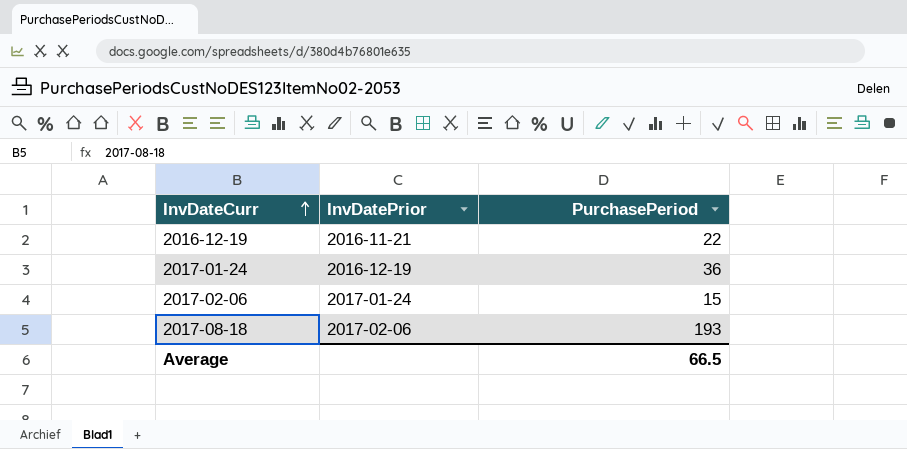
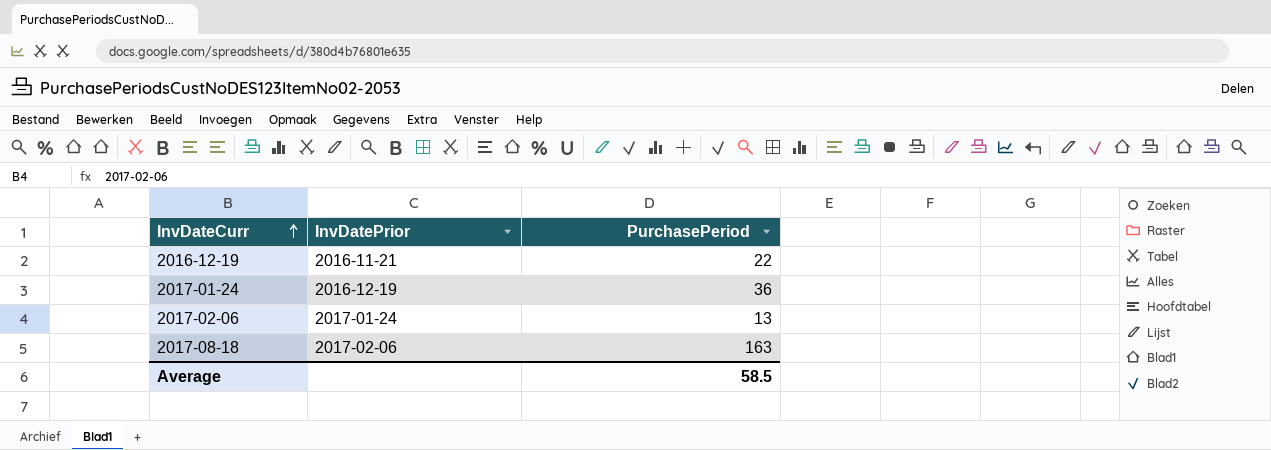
2017-02-06 | PurchasePeriod: 15 -> 13
2017-08-18 | PurchasePeriod: 193 -> 163
Average | PurchasePeriod: 66.5 -> 58.5

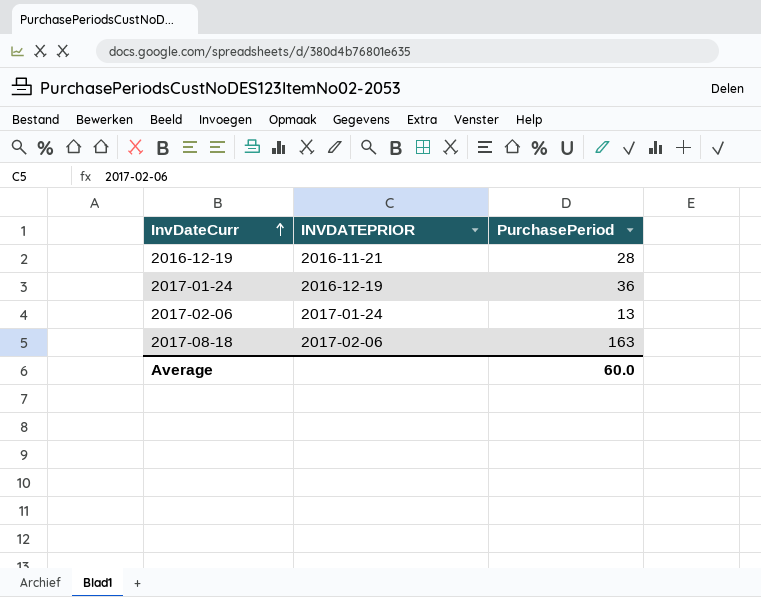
column name: InvDatePrior -> INVDATEPRIOR
2016-12-19 | PurchasePeriod: 22 -> 28
Average | PurchasePeriod: 58.5 -> 60.0

